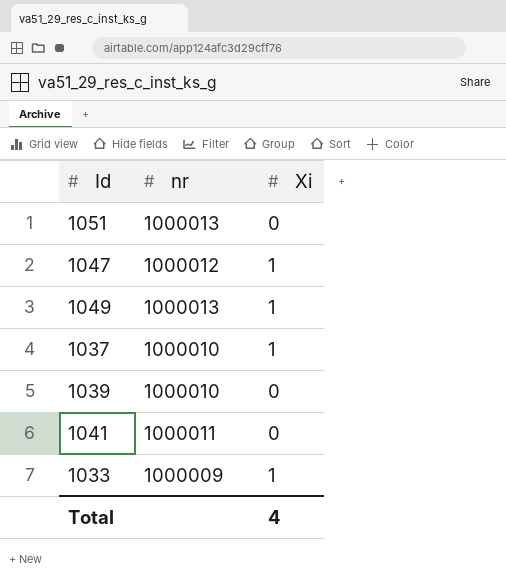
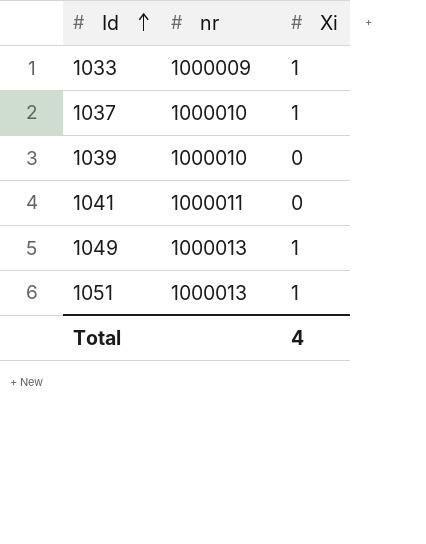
row order: none -> Id ascending
row 1047: 1000012 | 1 -> none
1051 | Xi: 0 -> 1

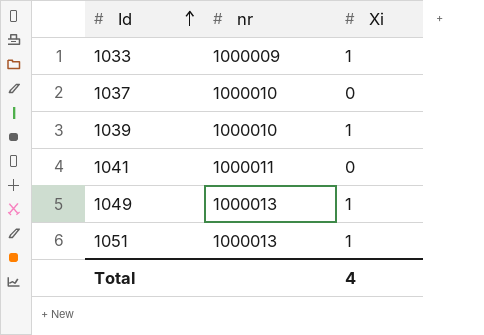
1037 | Xi: 1 -> 0
1039 | Xi: 0 -> 1

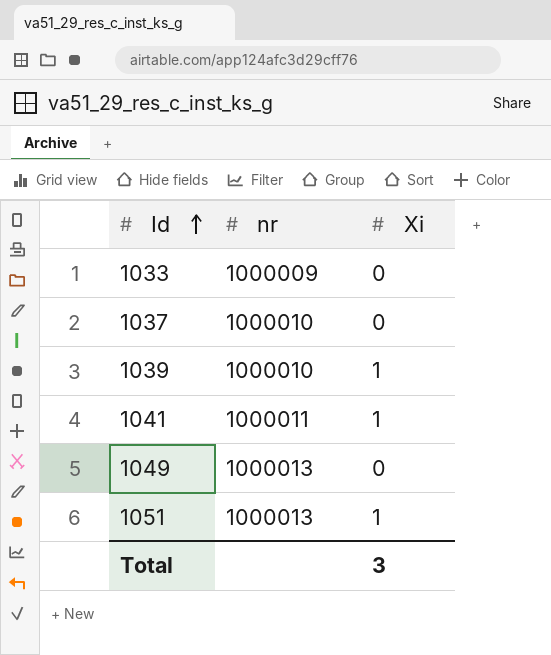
1033 | Xi: 1 -> 0
1041 | Xi: 0 -> 1
1049 | Xi: 1 -> 0
Total | Xi: 4 -> 3

